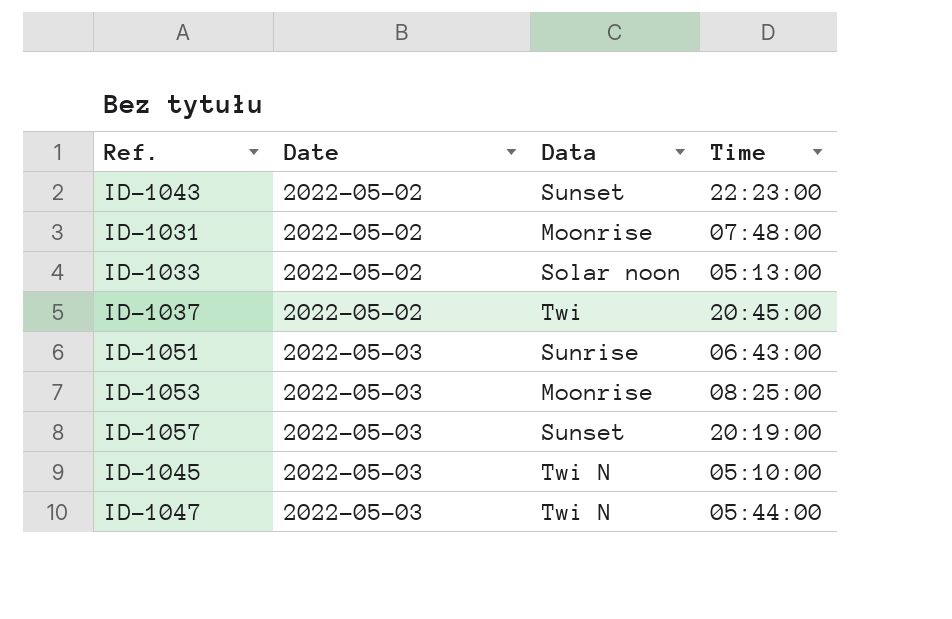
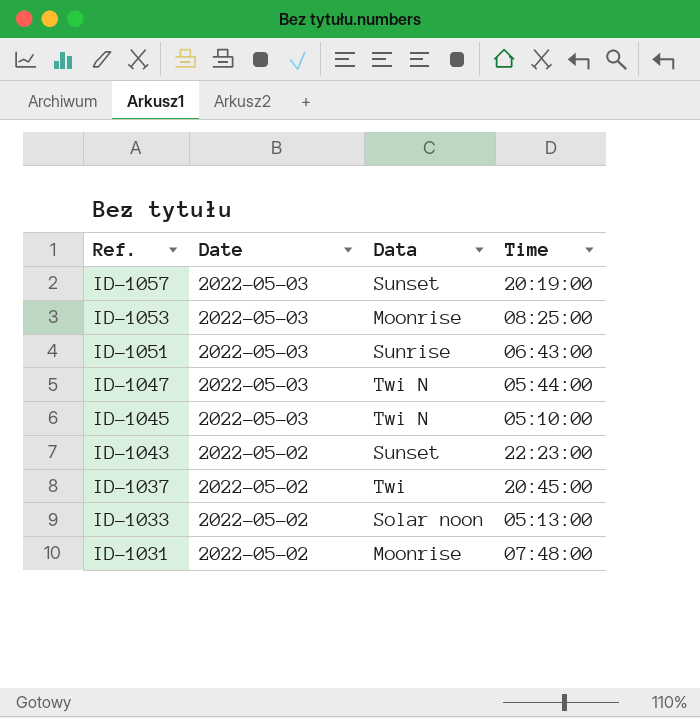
row order: Date ascending -> Ref. descending

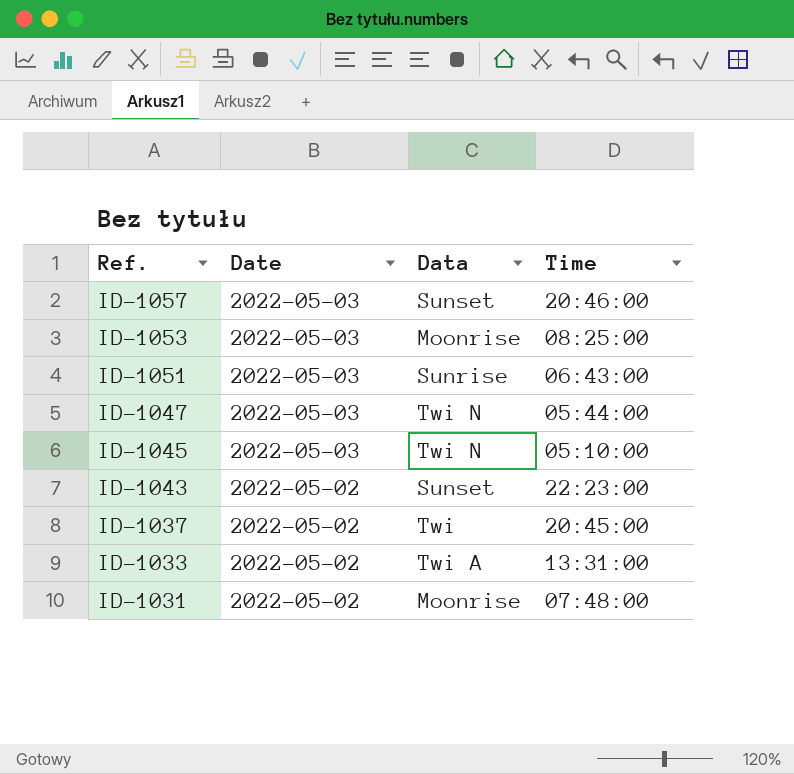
ID-1057 | Time: 20:19:00 -> 20:46:00
ID-1033 | Data: Solar noon -> Twi A
ID-1033 | Time: 05:13:00 -> 13:31:00

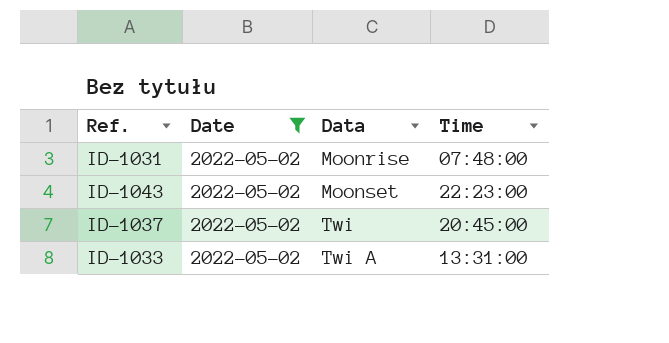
filter: none -> Date = 2022-05-02
row order: Ref. descending -> Data ascending
ID-1043 | Data: Sunset -> Moonset

